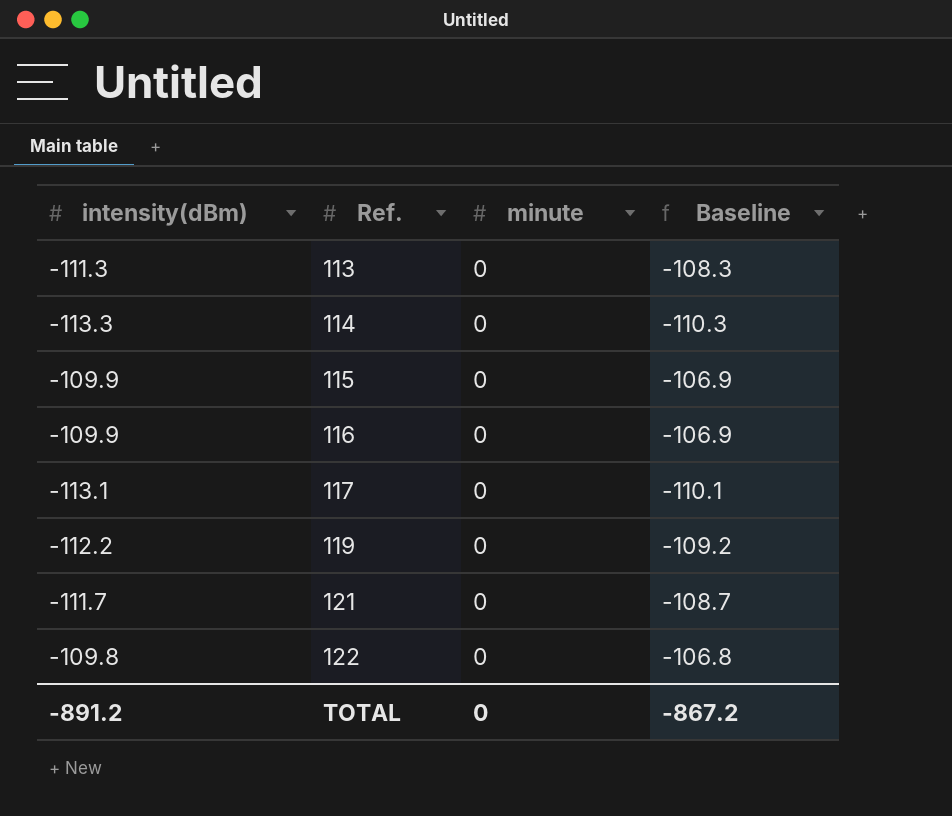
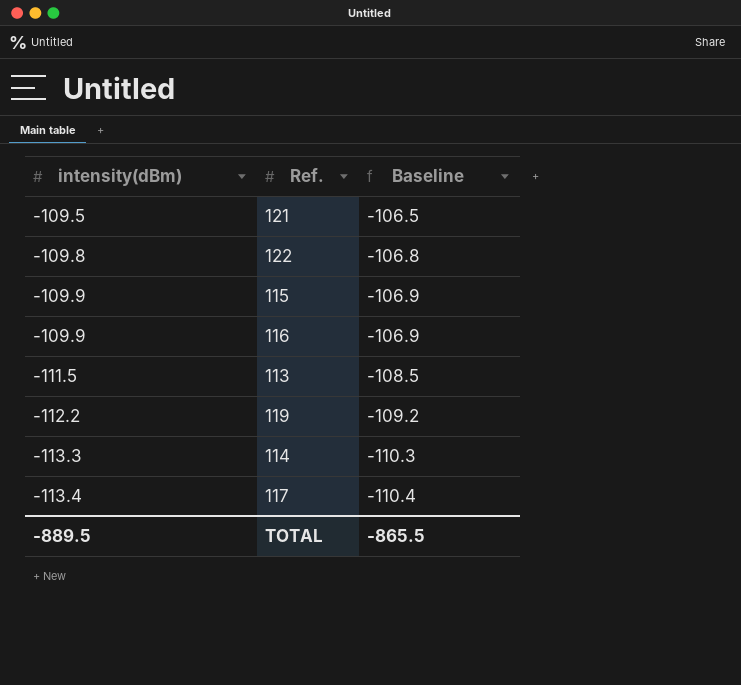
row order: Ref. ascending -> intensity(dBm) descending
column minute | position: 3 -> none
121 | intensity(dBm): -111.7 -> -109.5
121 | Baseline: -108.7 -> -106.5
113 | intensity(dBm): -111.3 -> -111.5
113 | Baseline: -108.3 -> -108.5
117 | intensity(dBm): -113.1 -> -113.4
117 | Baseline: -110.1 -> -110.4
TOTAL | intensity(dBm): -891.2 -> -889.5
TOTAL | Baseline: -867.2 -> -865.5

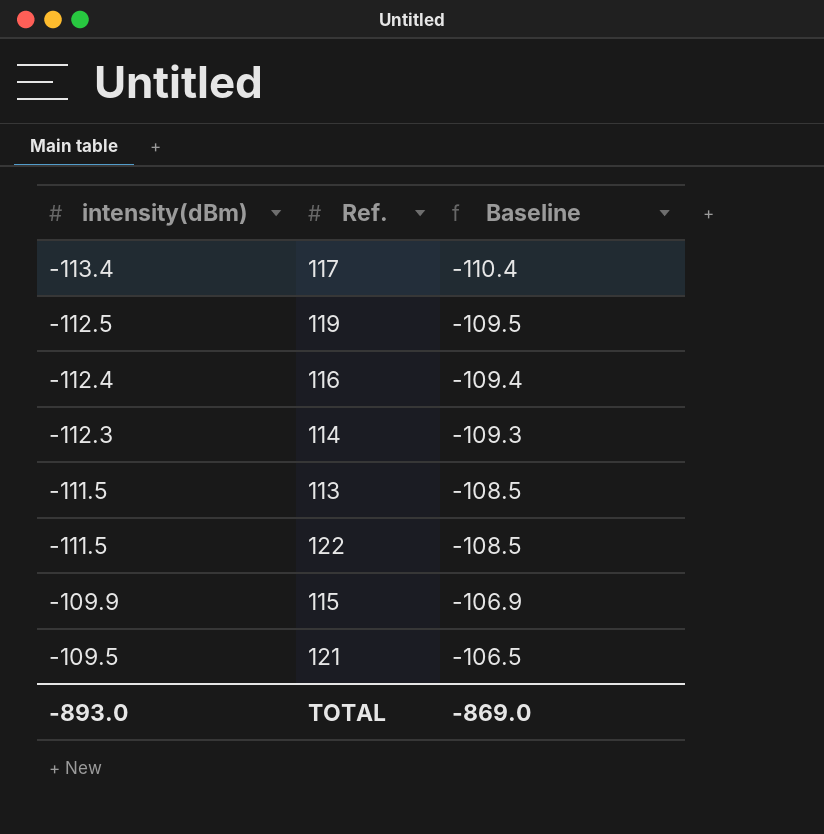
row order: intensity(dBm) descending -> intensity(dBm) ascending
119 | intensity(dBm): -112.2 -> -112.5
119 | Baseline: -109.2 -> -109.5
116 | intensity(dBm): -109.9 -> -112.4
116 | Baseline: -106.9 -> -109.4
114 | intensity(dBm): -113.3 -> -112.3
114 | Baseline: -110.3 -> -109.3
122 | intensity(dBm): -109.8 -> -111.5
122 | Baseline: -106.8 -> -108.5
TOTAL | intensity(dBm): -889.5 -> -893.0
TOTAL | Baseline: -865.5 -> -869.0

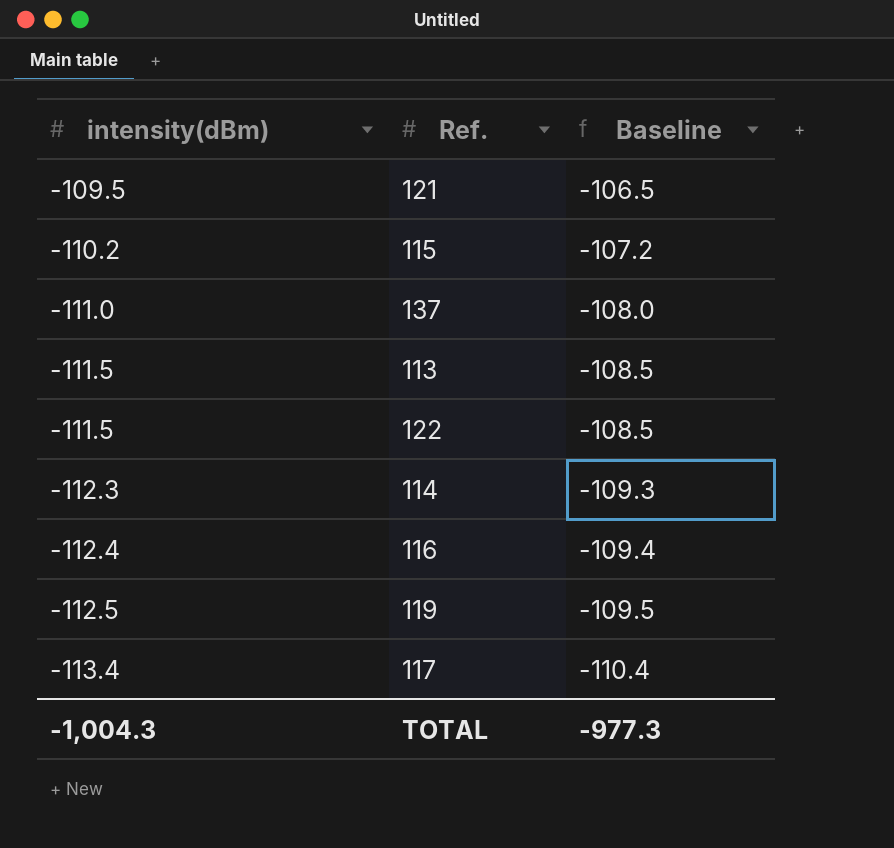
row order: intensity(dBm) ascending -> intensity(dBm) descending
115 | intensity(dBm): -109.9 -> -110.2
115 | Baseline: -106.9 -> -107.2
row 137: none -> -111.0 | -108.0
TOTAL | intensity(dBm): -893.0 -> -1,004.3
TOTAL | Baseline: -869.0 -> -977.3

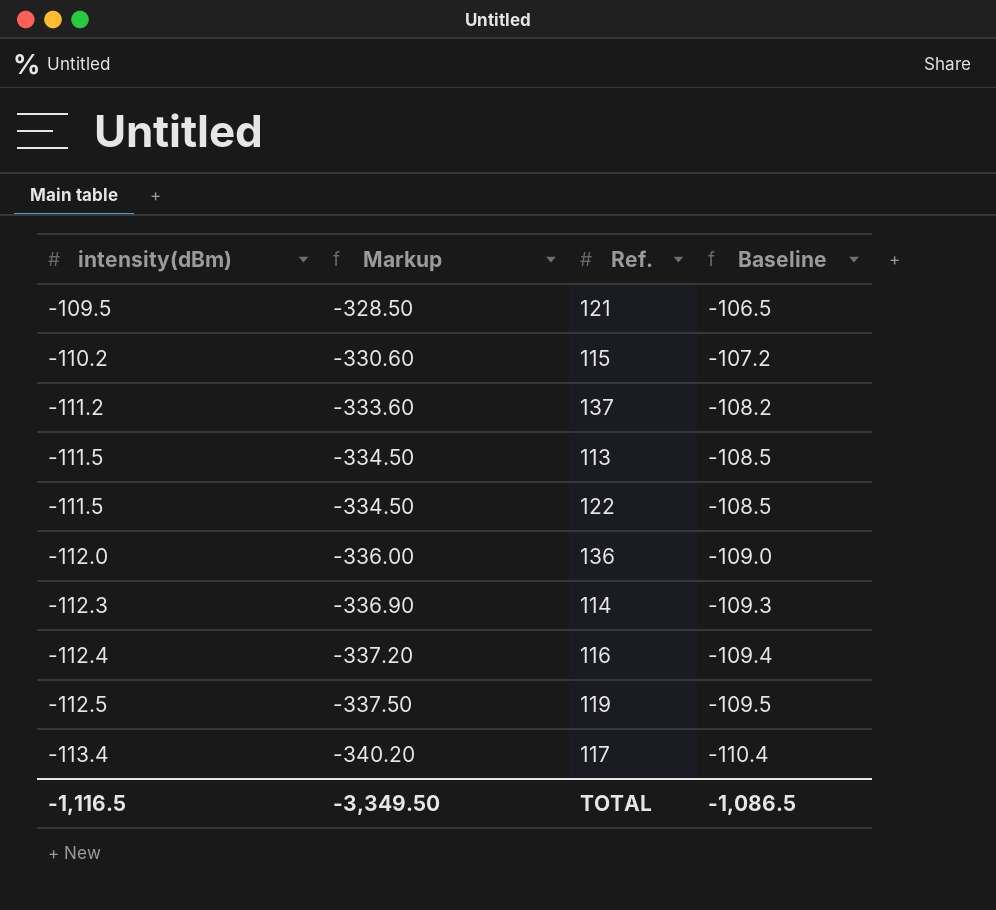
column Markup | formula: none -> [intensity(dBm)] * 3
137 | intensity(dBm): -111.0 -> -111.2
137 | Baseline: -108.0 -> -108.2
row 136: none -> -112.0 | -336.00 | -109.0
TOTAL | intensity(dBm): -1,004.3 -> -1,116.5
TOTAL | Baseline: -977.3 -> -1,086.5

